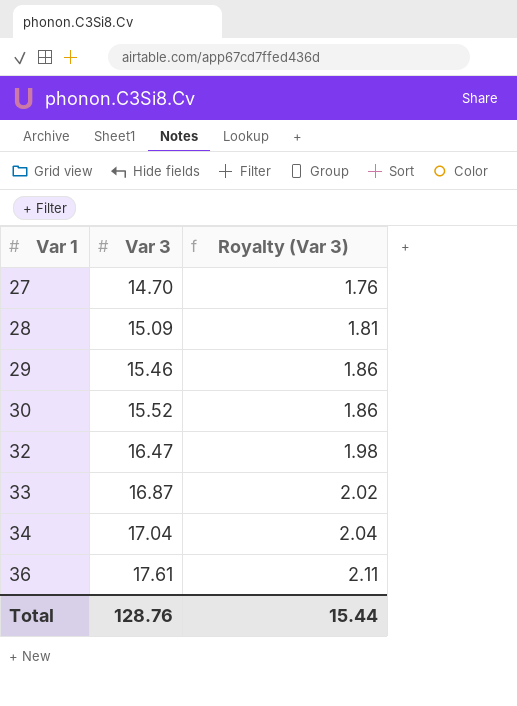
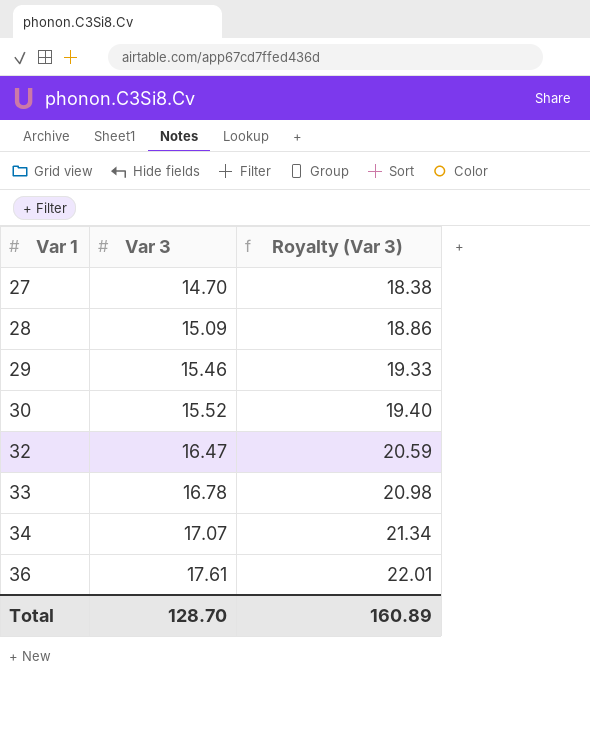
column Royalty (Var 3) | formula: [Var 3] * 0.12 -> [Var 3] * 1.25
33 | Var 3: 16.87 -> 16.78
34 | Var 3: 17.04 -> 17.07
Total | Var 3: 128.76 -> 128.70
Total | Royalty (Var 3): 15.44 -> 160.89

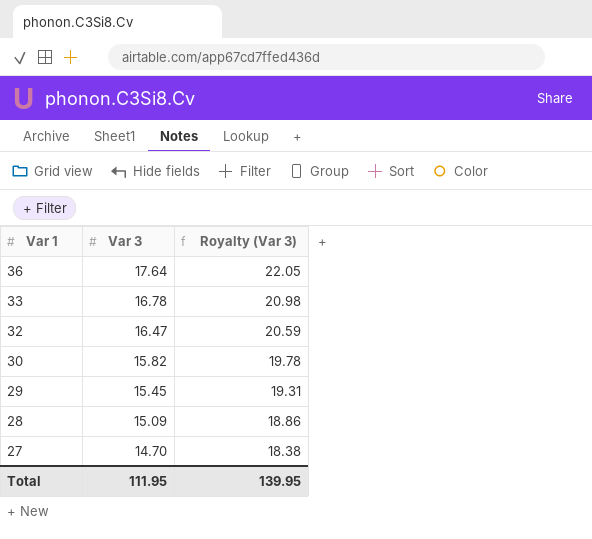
row order: Var 1 ascending -> Var 1 descending
row 34: 17.07 | 21.34 -> none
36 | Var 3: 17.61 -> 17.64
36 | Royalty (Var 3): 22.01 -> 22.05
30 | Var 3: 15.52 -> 15.82
30 | Royalty (Var 3): 19.40 -> 19.78
29 | Var 3: 15.46 -> 15.45
29 | Royalty (Var 3): 19.33 -> 19.31
Total | Var 3: 128.70 -> 111.95
Total | Royalty (Var 3): 160.89 -> 139.95

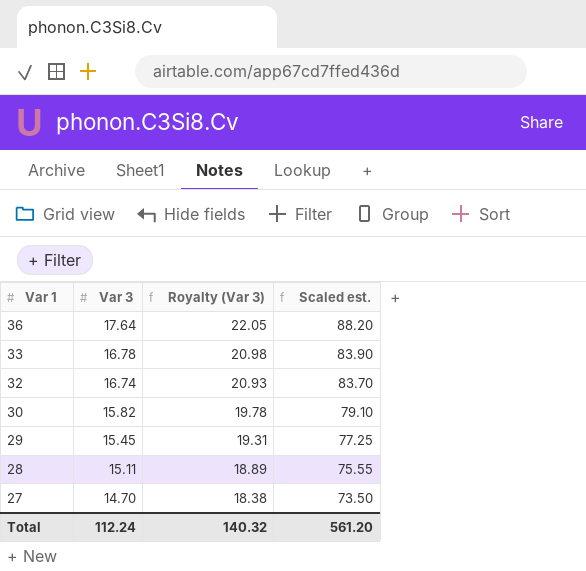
column Scaled est. | formula: none -> [Var 3] * 5
32 | Var 3: 16.47 -> 16.74
32 | Royalty (Var 3): 20.59 -> 20.93
28 | Var 3: 15.09 -> 15.11
28 | Royalty (Var 3): 18.86 -> 18.89
Total | Var 3: 111.95 -> 112.24
Total | Royalty (Var 3): 139.95 -> 140.32

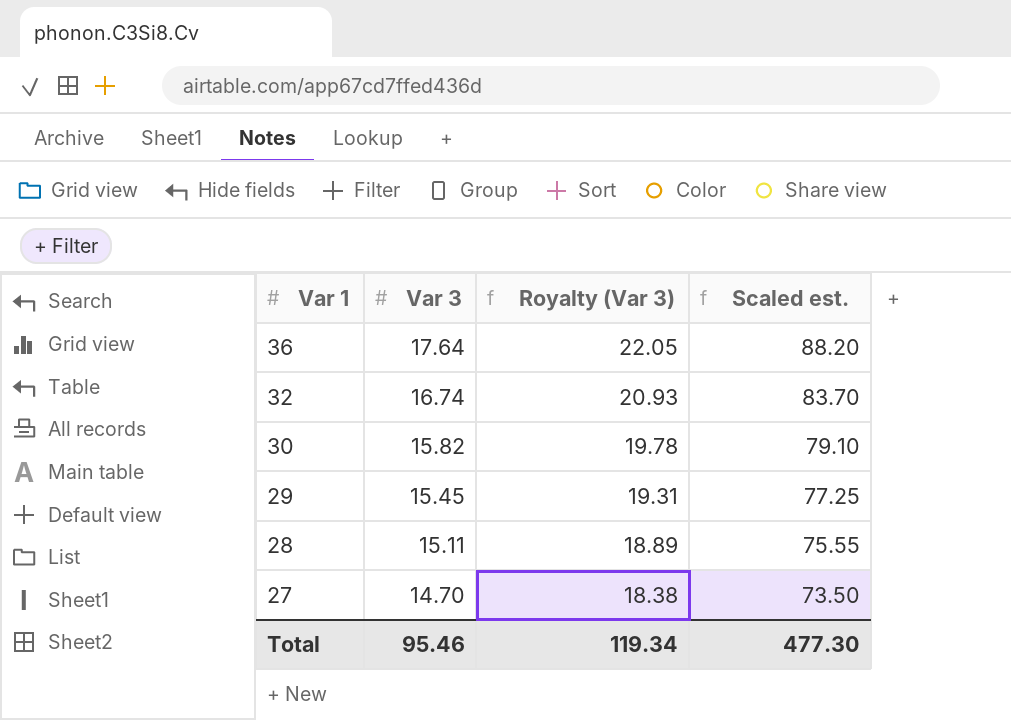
row 33: 16.78 | 20.98 | 83.90 -> none
Total | Var 3: 112.24 -> 95.46
Total | Royalty (Var 3): 140.32 -> 119.34
Total | Scaled est.: 561.20 -> 477.30

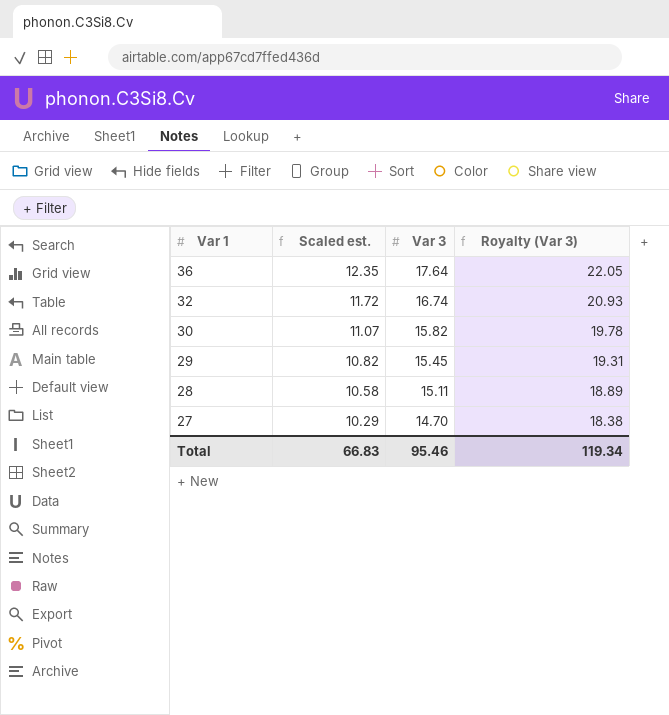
column Scaled est. | formula: [Var 3] * 5 -> [Var 3] * 0.7
column Scaled est. | position: 4 -> 2
Total | Scaled est.: 477.30 -> 66.83

